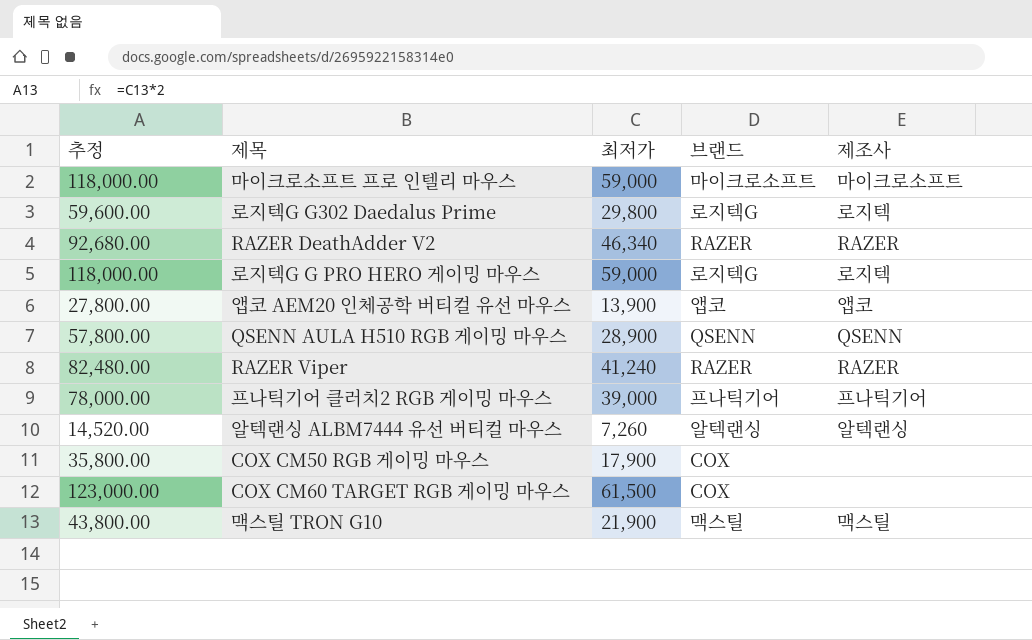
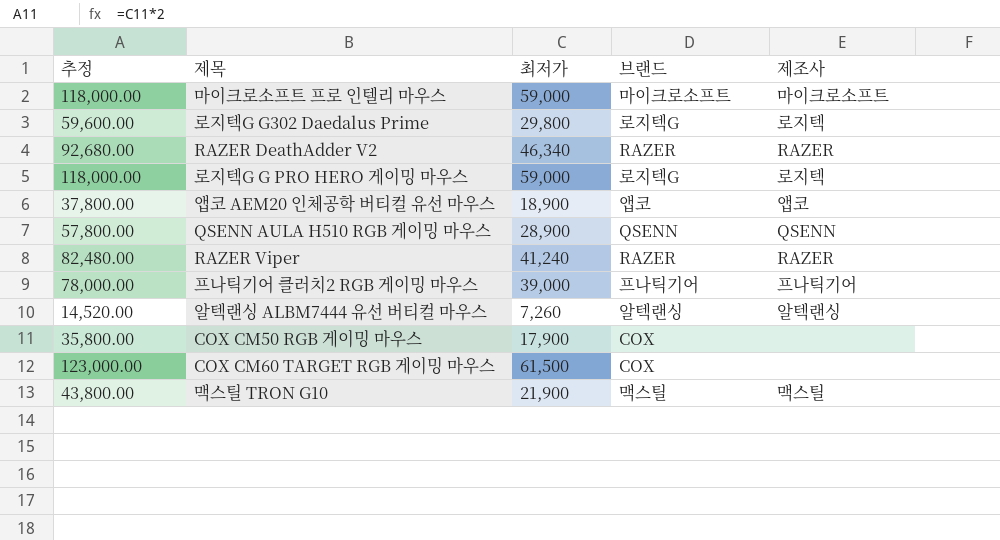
앱코 AEM20 인체공학 버티컬 유선 마우스 | 추정: 27,800.00 -> 37,800.00
앱코 AEM20 인체공학 버티컬 유선 마우스 | 최저가: 13,900 -> 18,900

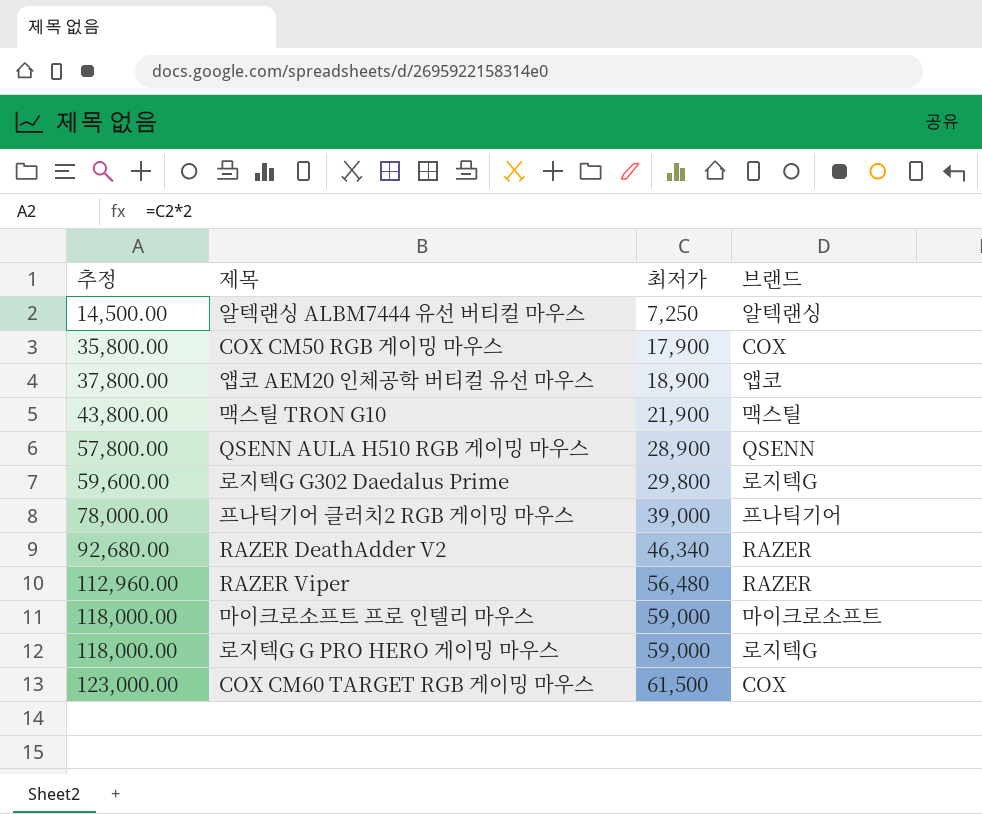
row order: none -> 추정 ascending
column 제조사 | position: 5 -> none
알텍랜싱 ALBM7444 유선 버티컬 마우스 | 추정: 14,520.00 -> 14,500.00
알텍랜싱 ALBM7444 유선 버티컬 마우스 | 최저가: 7,260 -> 7,250
RAZER Viper | 추정: 82,480.00 -> 112,960.00
RAZER Viper | 최저가: 41,240 -> 56,480

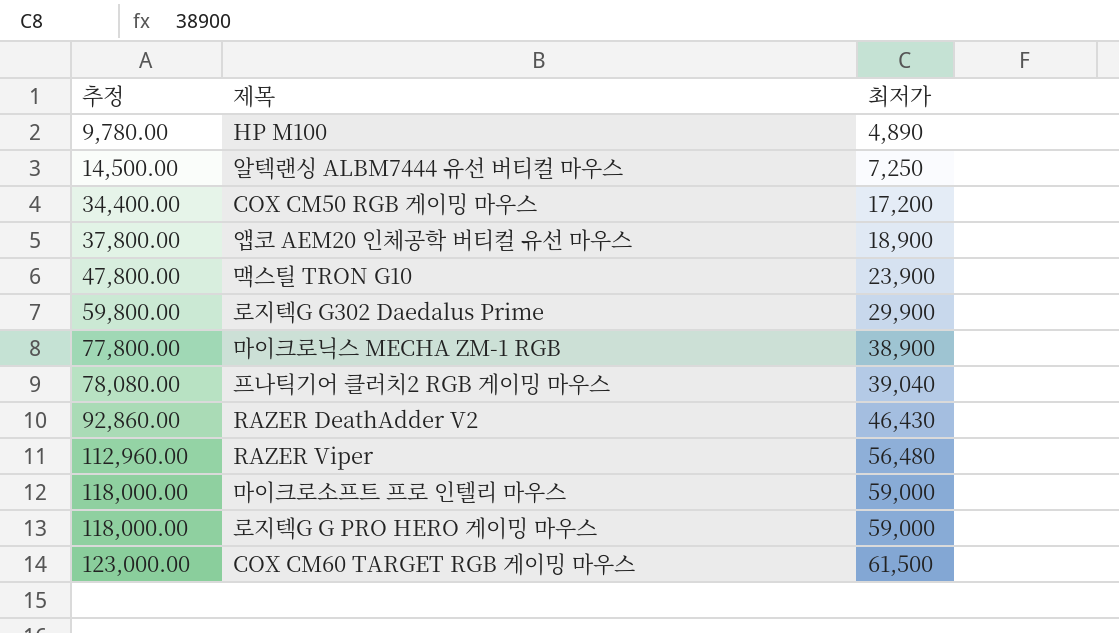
column 브랜드 | position: 4 -> none
row QSENN AULA H510 RGB 게이밍 마우스: 57,800.00 | 28,900 | QSENN -> none
row HP M100: none -> 9,780.00 | 4,890
COX CM50 RGB 게이밍 마우스 | 추정: 35,800.00 -> 34,400.00
COX CM50 RGB 게이밍 마우스 | 최저가: 17,900 -> 17,200
맥스틸 TRON G10 | 추정: 43,800.00 -> 47,800.00
맥스틸 TRON G10 | 최저가: 21,900 -> 23,900
로지텍G G302 Daedalus Prime | 추정: 59,600.00 -> 59,800.00
로지텍G G302 Daedalus Prime | 최저가: 29,800 -> 29,900
row 마이크로닉스 MECHA ZM-1 RGB: none -> 77,800.00 | 38,900
프나틱기어 클러치2 RGB 게이밍 마우스 | 추정: 78,000.00 -> 78,080.00
프나틱기어 클러치2 RGB 게이밍 마우스 | 최저가: 39,000 -> 39,040
RAZER DeathAdder V2 | 추정: 92,680.00 -> 92,860.00
RAZER DeathAdder V2 | 최저가: 46,340 -> 46,430

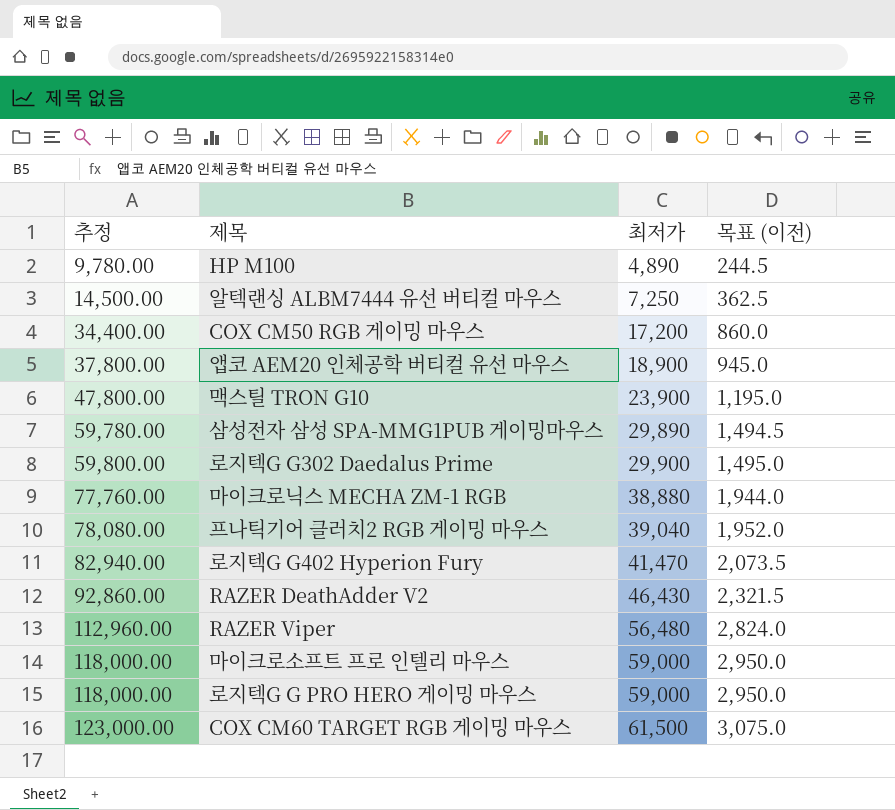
column 목표 (이전) | formula: none -> [최저가] * 0.05
row 삼성전자 삼성 SPA-MMG1PUB 게이밍마우스: none -> 59,780.00 | 29,890 | 1,494.5
마이크로닉스 MECHA ZM-1 RGB | 추정: 77,800.00 -> 77,760.00
마이크로닉스 MECHA ZM-1 RGB | 최저가: 38,900 -> 38,880
row 로지텍G G402 Hyperion Fury: none -> 82,940.00 | 41,470 | 2,073.5

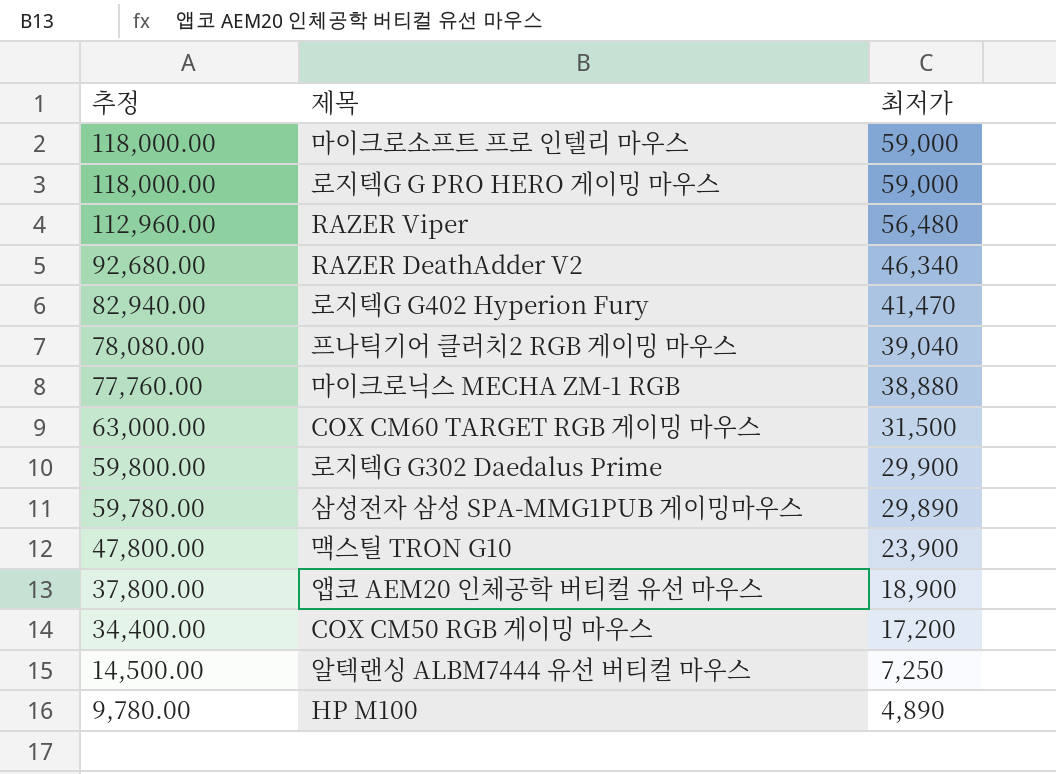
row order: 추정 ascending -> 추정 descending
column 목표 (이전) | formula: [최저가] * 0.05 -> none
RAZER DeathAdder V2 | 추정: 92,860.00 -> 92,680.00
RAZER DeathAdder V2 | 최저가: 46,430 -> 46,340
COX CM60 TARGET RGB 게이밍 마우스 | 추정: 123,000.00 -> 63,000.00
COX CM60 TARGET RGB 게이밍 마우스 | 최저가: 61,500 -> 31,500

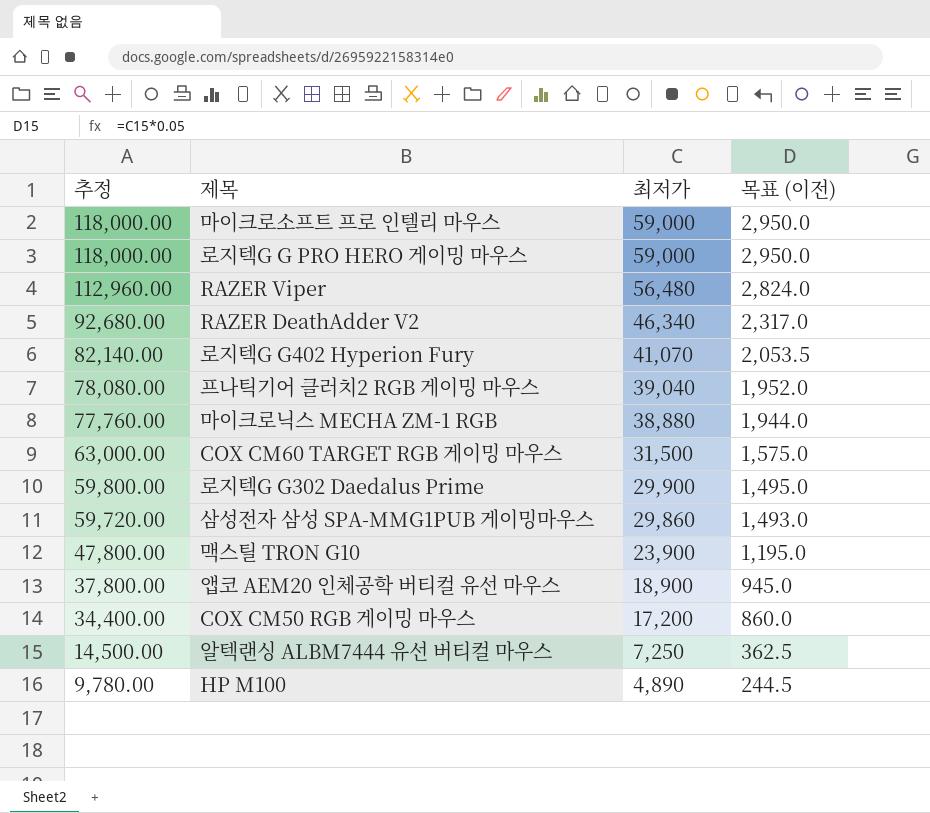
column 목표 (이전) | formula: none -> [최저가] * 0.05
로지텍G G402 Hyperion Fury | 추정: 82,940.00 -> 82,140.00
로지텍G G402 Hyperion Fury | 최저가: 41,470 -> 41,070
삼성전자 삼성 SPA-MMG1PUB 게이밍마우스 | 추정: 59,780.00 -> 59,720.00
삼성전자 삼성 SPA-MMG1PUB 게이밍마우스 | 최저가: 29,890 -> 29,860

